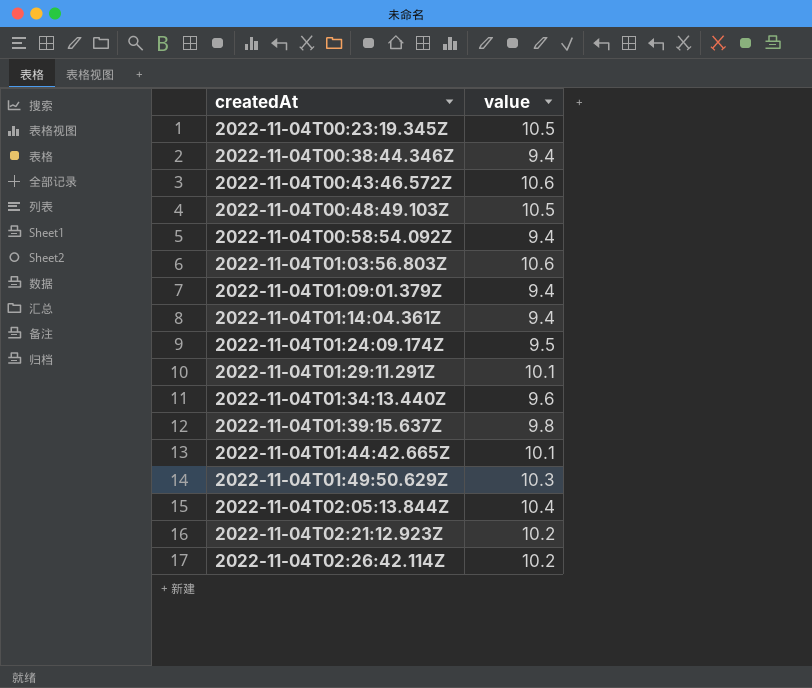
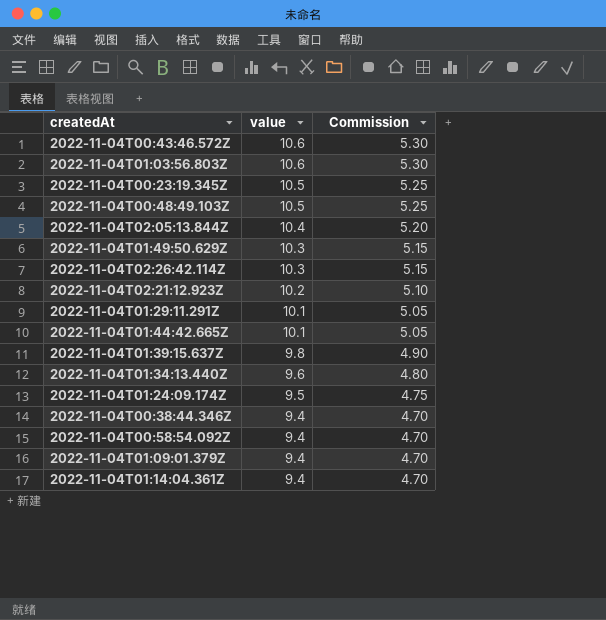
row order: createdAt ascending -> value descending
column Commission | formula: none -> [value] * 0.5
2022-11-04T02:26:42.114Z | value: 10.2 -> 10.3

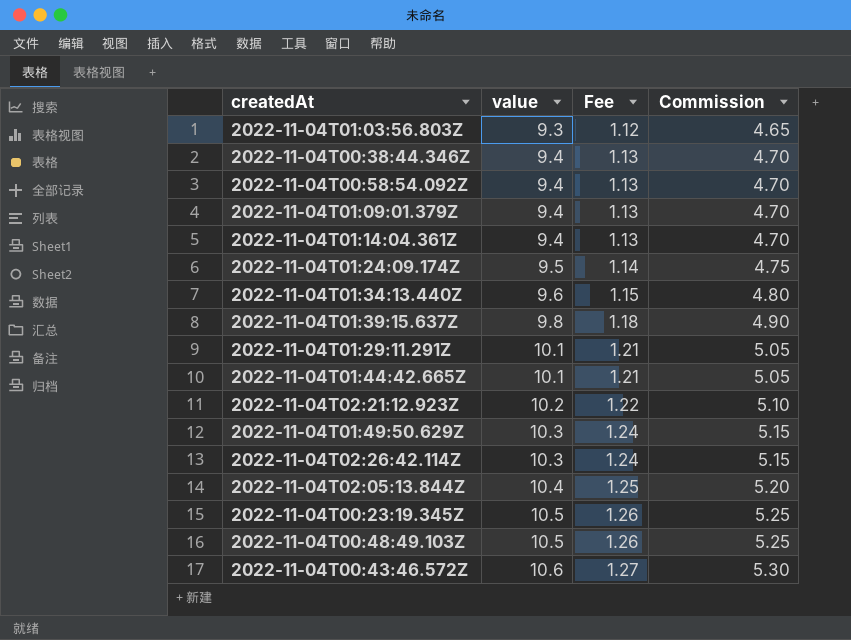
row order: value descending -> value ascending
column Fee | formula: none -> [value] * 0.12
2022-11-04T01:03:56.803Z | value: 10.6 -> 9.3
2022-11-04T01:03:56.803Z | Commission: 5.30 -> 4.65

